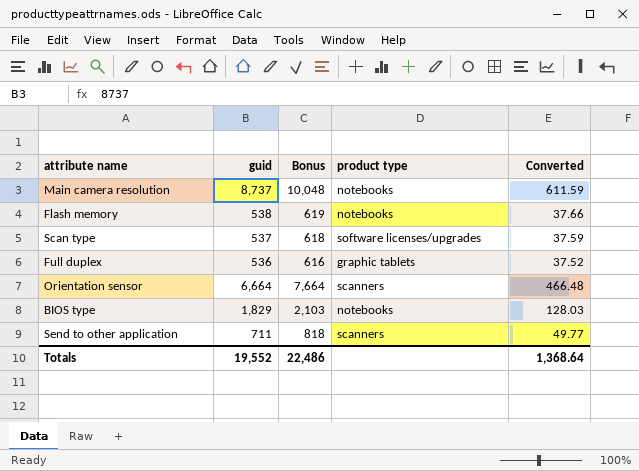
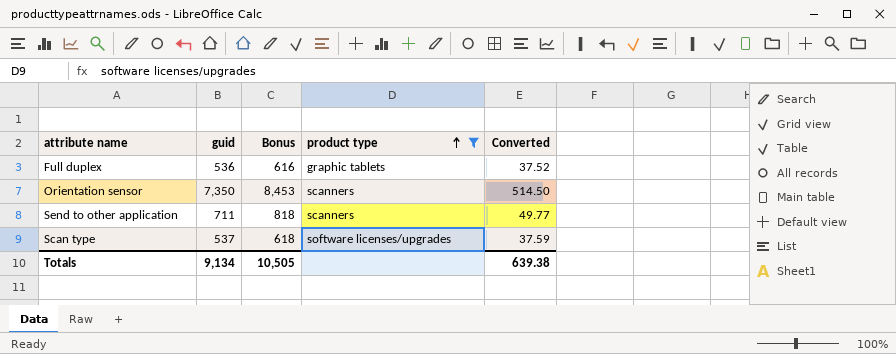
filter: none -> product type != notebooks
row order: none -> product type ascending
Orientation sensor | guid: 6,664 -> 7,350
Orientation sensor | Bonus: 7,664 -> 8,453
Orientation sensor | Converted: 466.48 -> 514.50
Totals | guid: 19,552 -> 9,134
Totals | Bonus: 22,486 -> 10,505
Totals | Converted: 1,368.64 -> 639.38

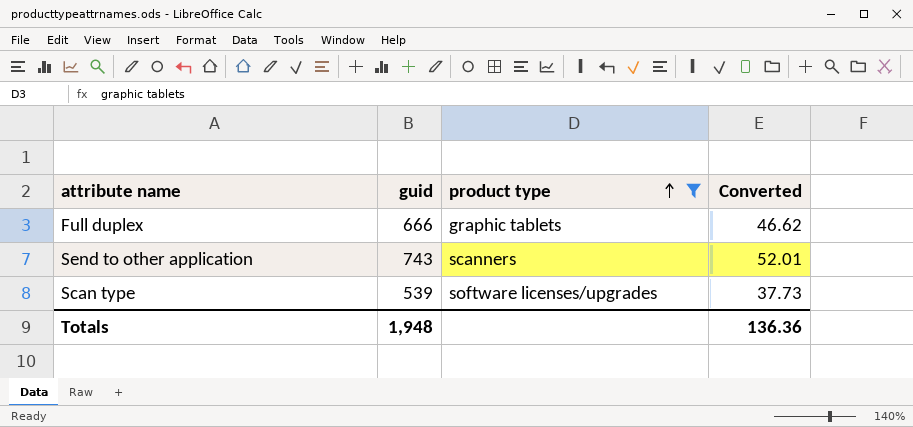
column Bonus | formula: [guid] * 1.15 -> none
row Orientation sensor: 7,350 | 8,453 | scanners | 514.50 -> none
Full duplex | guid: 536 -> 666
Full duplex | Converted: 37.52 -> 46.62
Send to other application | guid: 711 -> 743
Send to other application | Converted: 49.77 -> 52.01
Scan type | guid: 537 -> 539
Scan type | Converted: 37.59 -> 37.73
Totals | guid: 9,134 -> 1,948
Totals | Converted: 639.38 -> 136.36

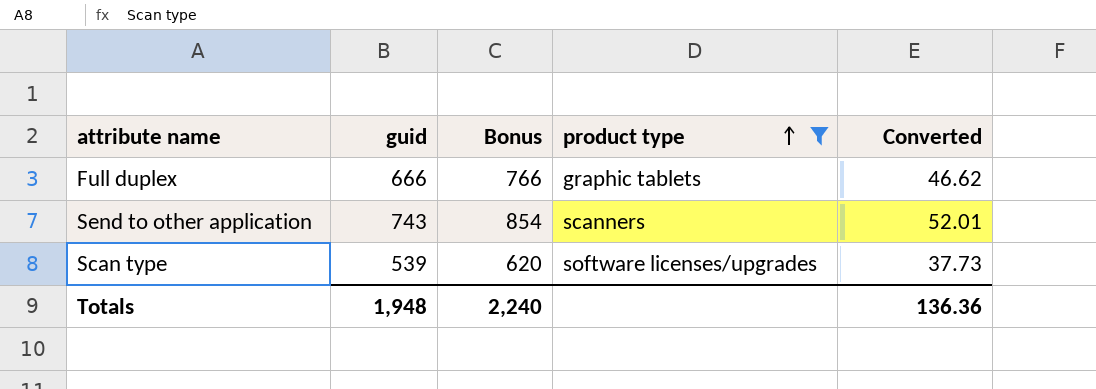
column Bonus | formula: none -> [guid] * 1.15

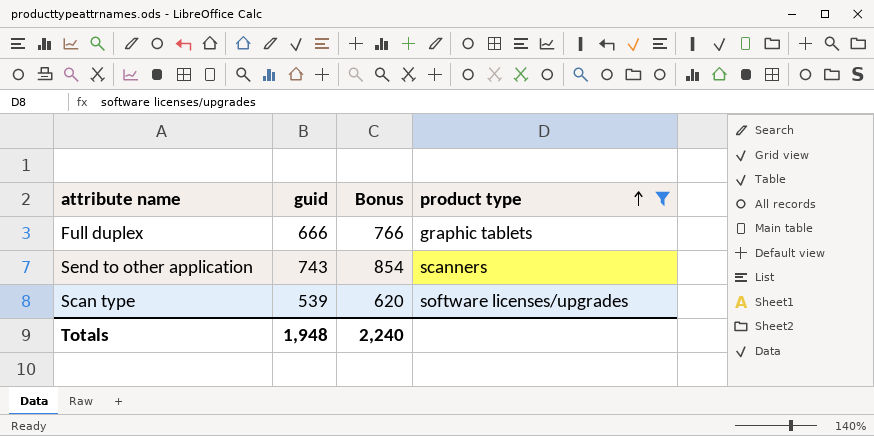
column Converted | formula: [guid] * 0.07 -> none

